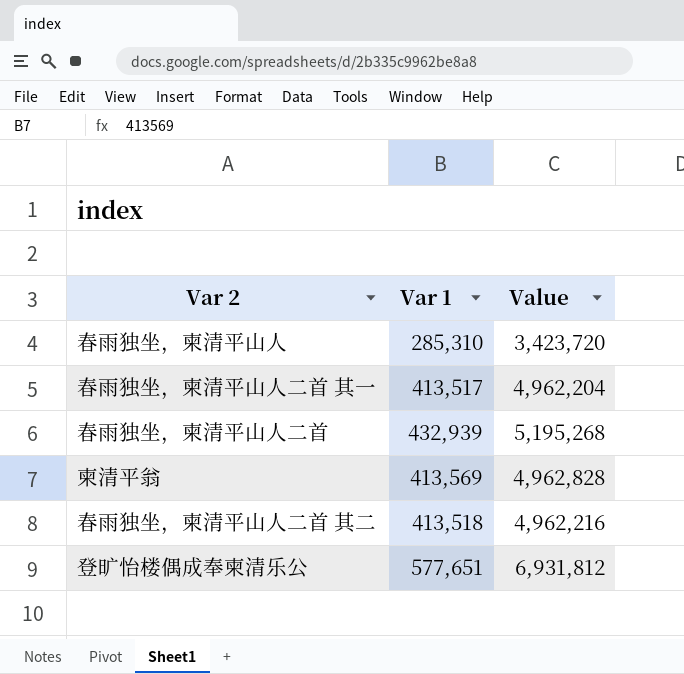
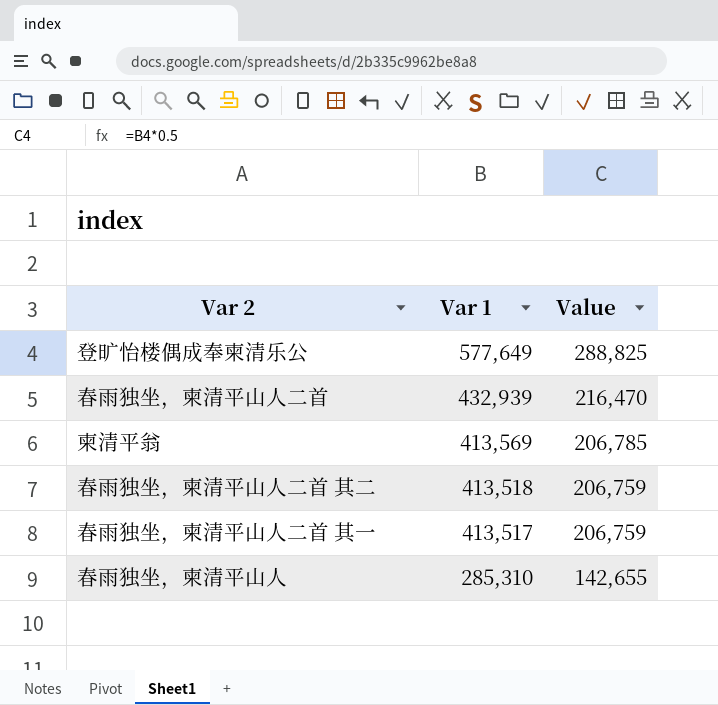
row order: none -> Var 1 descending
column Value | formula: [Var 1] * 12 -> [Var 1] * 0.5
登旷怡楼偶成奉柬清乐公 | Var 1: 577,651 -> 577,649

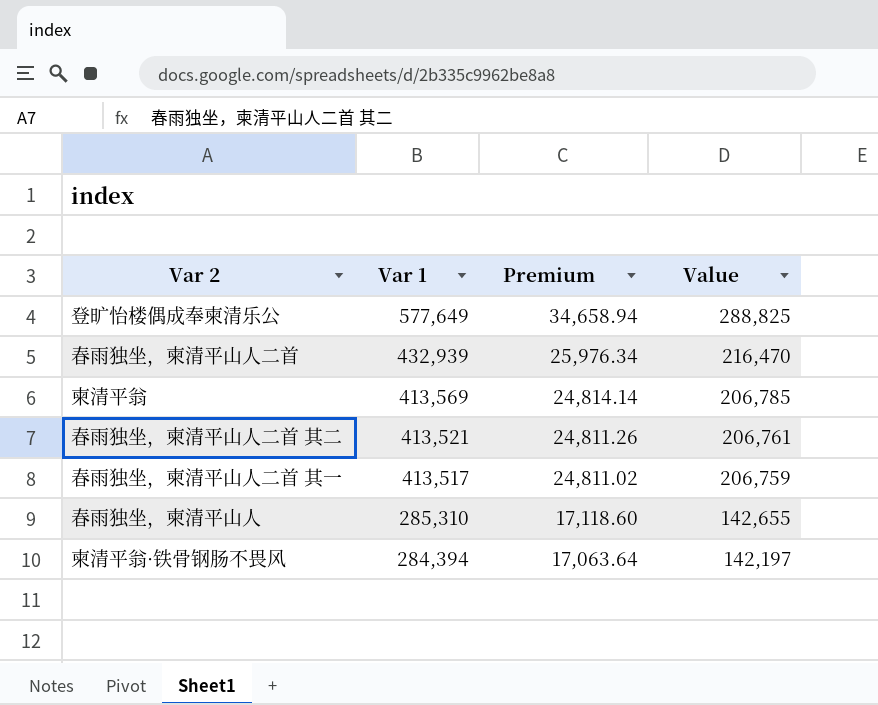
column Premium | formula: none -> [Var 1] * 0.06
春雨独坐，柬清平山人二首 其二 | Var 1: 413,518 -> 413,521
春雨独坐，柬清平山人二首 其二 | Value: 206,759 -> 206,761
row 柬清平翁·铁骨钢肠不畏风: none -> 284,394 | 17,063.64 | 142,197

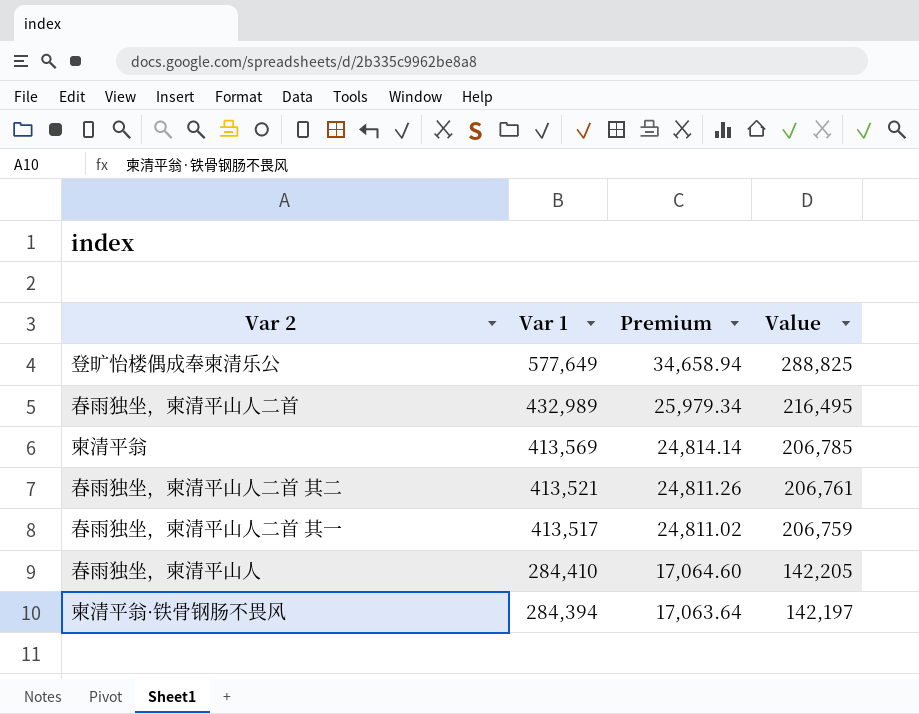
春雨独坐，柬清平山人二首 | Var 1: 432,939 -> 432,989
春雨独坐，柬清平山人二首 | Premium: 25,976.34 -> 25,979.34
春雨独坐，柬清平山人二首 | Value: 216,470 -> 216,495
春雨独坐，柬清平山人 | Var 1: 285,310 -> 284,410
春雨独坐，柬清平山人 | Premium: 17,118.60 -> 17,064.60
春雨独坐，柬清平山人 | Value: 142,655 -> 142,205

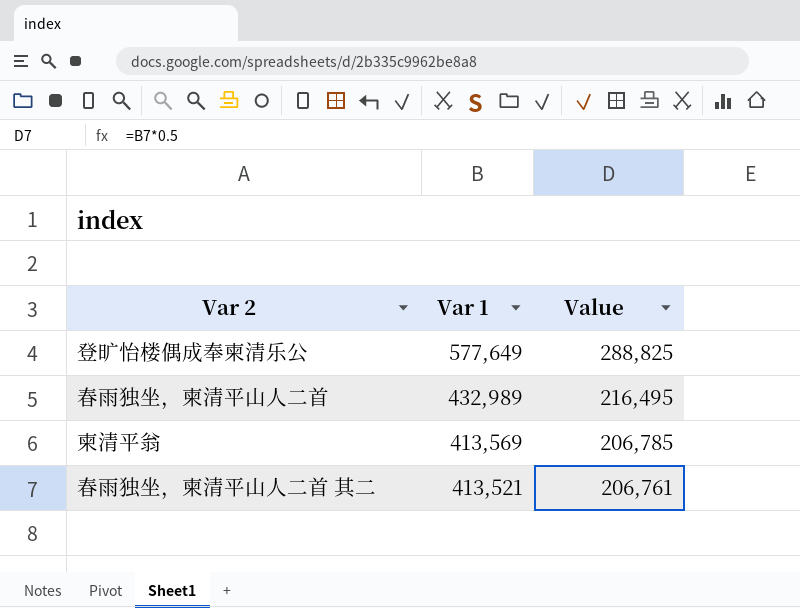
column Premium | formula: [Var 1] * 0.06 -> none
row 春雨独坐，柬清平山人二首 其一: 413,517 | 24,811.02 | 206,759 -> none
row 春雨独坐，柬清平山人: 284,410 | 17,064.60 | 142,205 -> none
row 柬清平翁·铁骨钢肠不畏风: 284,394 | 17,063.64 | 142,197 -> none

